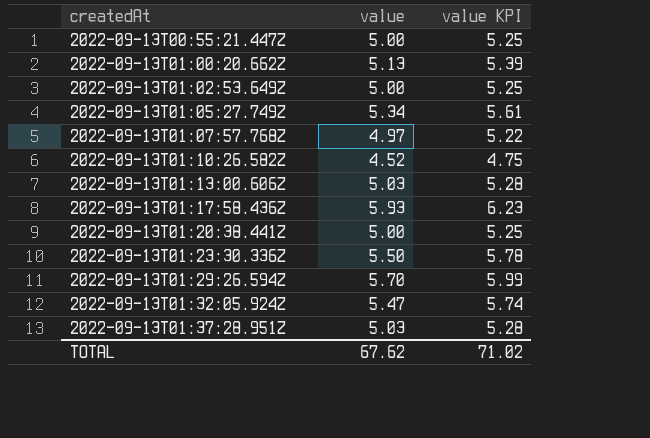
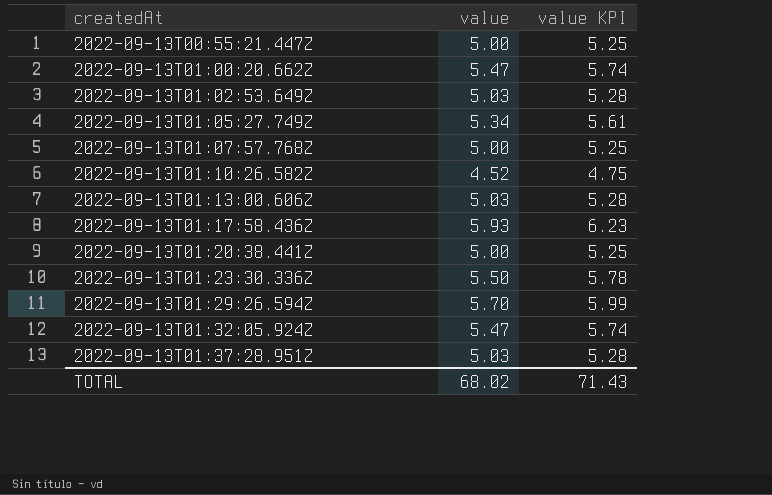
2022-09-13T01:00:20.662Z | value: 5.13 -> 5.47
2022-09-13T01:00:20.662Z | value KPI: 5.39 -> 5.74
2022-09-13T01:02:53.649Z | value: 5.00 -> 5.03
2022-09-13T01:02:53.649Z | value KPI: 5.25 -> 5.28
2022-09-13T01:07:57.768Z | value: 4.97 -> 5.00
2022-09-13T01:07:57.768Z | value KPI: 5.22 -> 5.25
TOTAL | value: 67.62 -> 68.02
TOTAL | value KPI: 71.02 -> 71.43

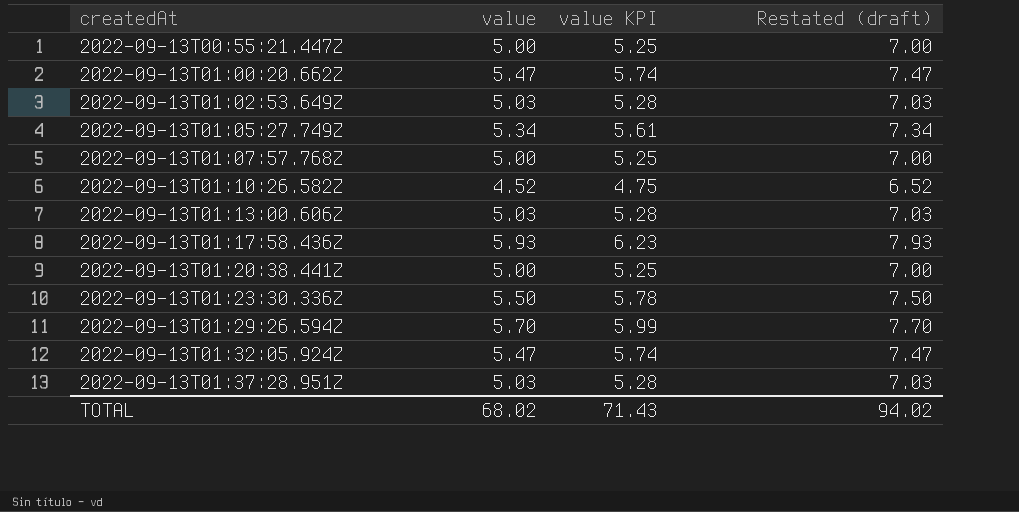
column Restated (draft) | formula: none -> [value] + 2

